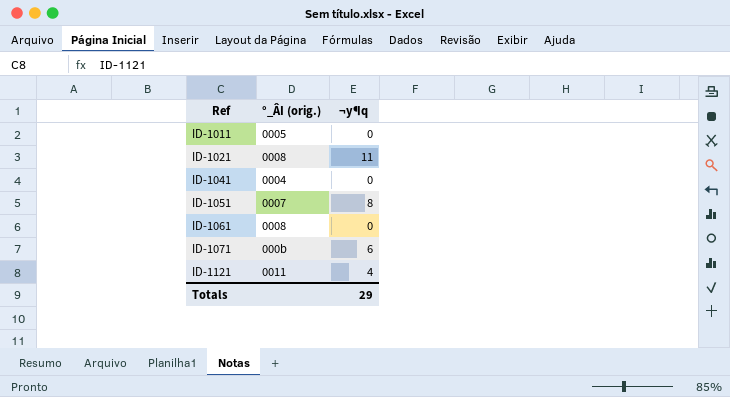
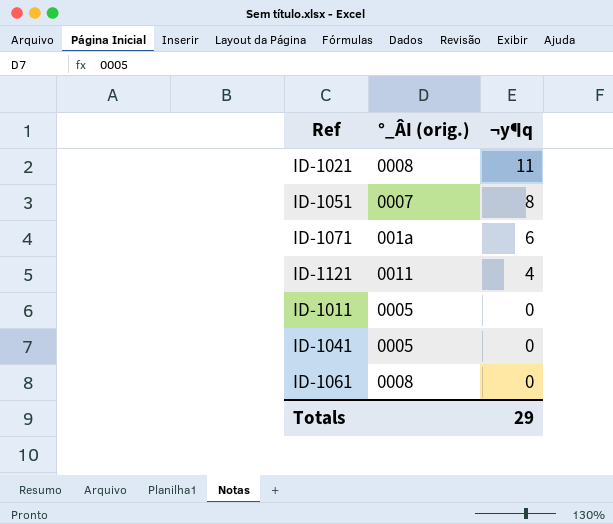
row order: Ref ascending -> ¬y¶q descending
ID-1071 | °_ÂI (orig.): 000b -> 001a
ID-1041 | °_ÂI (orig.): 0004 -> 0005

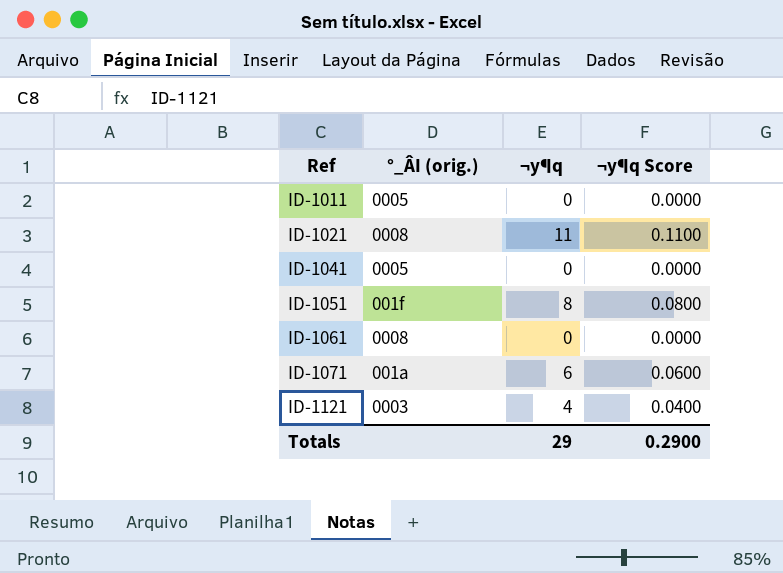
row order: ¬y¶q descending -> Ref ascending
column ¬y¶q Score | formula: none -> [¬y¶q] * 0.01
ID-1051 | °_ÂI (orig.): 0007 -> 001f
ID-1121 | °_ÂI (orig.): 0011 -> 0003

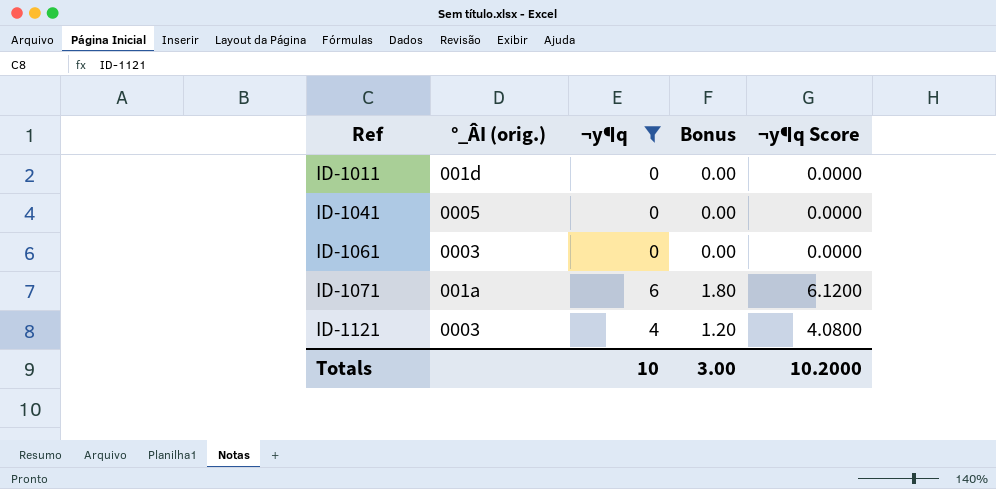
filter: none -> ¬y¶q <= 6
column Bonus | formula: none -> [¬y¶q] * 0.3
column ¬y¶q Score | formula: [¬y¶q] * 0.01 -> [¬y¶q] * 1.02
ID-1011 | °_ÂI (orig.): 0005 -> 001d
ID-1061 | °_ÂI (orig.): 0008 -> 0003
Totals | ¬y¶q: 29 -> 10
Totals | ¬y¶q Score: 0.2900 -> 10.2000

